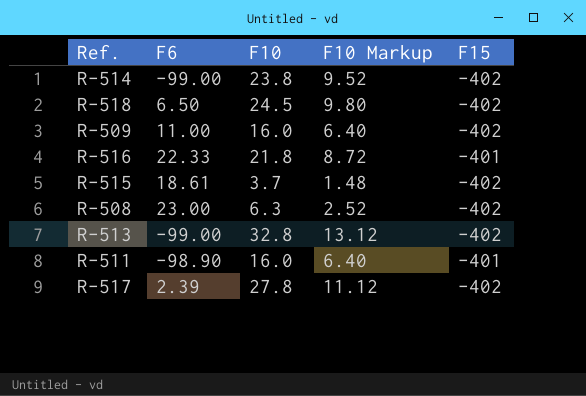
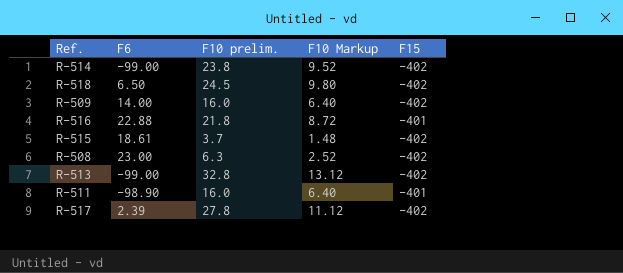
column name: F10 -> F10 prelim.
R-509 | F6: 11.00 -> 14.00
R-516 | F6: 22.33 -> 22.88

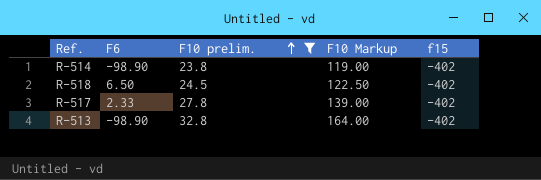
filter: none -> F10 prelim. >= 23.8
row order: none -> F10 prelim. ascending
column F10 Markup | formula: [F10 prelim.] * 0.4 -> [F10 prelim.] * 5
column name: F15 -> f15
R-514 | F6: -99.00 -> -98.90
R-517 | F6: 2.39 -> 2.33
R-513 | F6: -99.00 -> -98.90

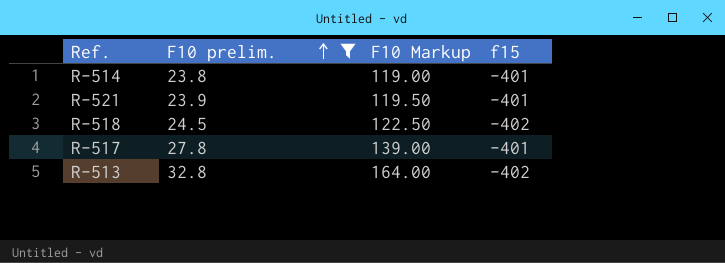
column F6 | position: 2 -> none
R-514 | f15: -402 -> -401
row R-521: none -> 23.9 | 119.50 | -401
R-517 | f15: -402 -> -401

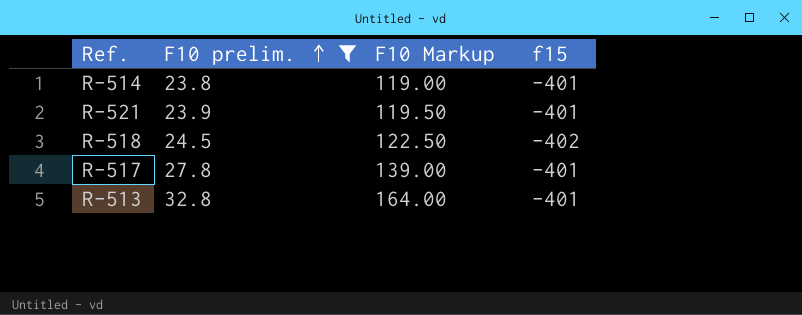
R-513 | f15: -402 -> -401

